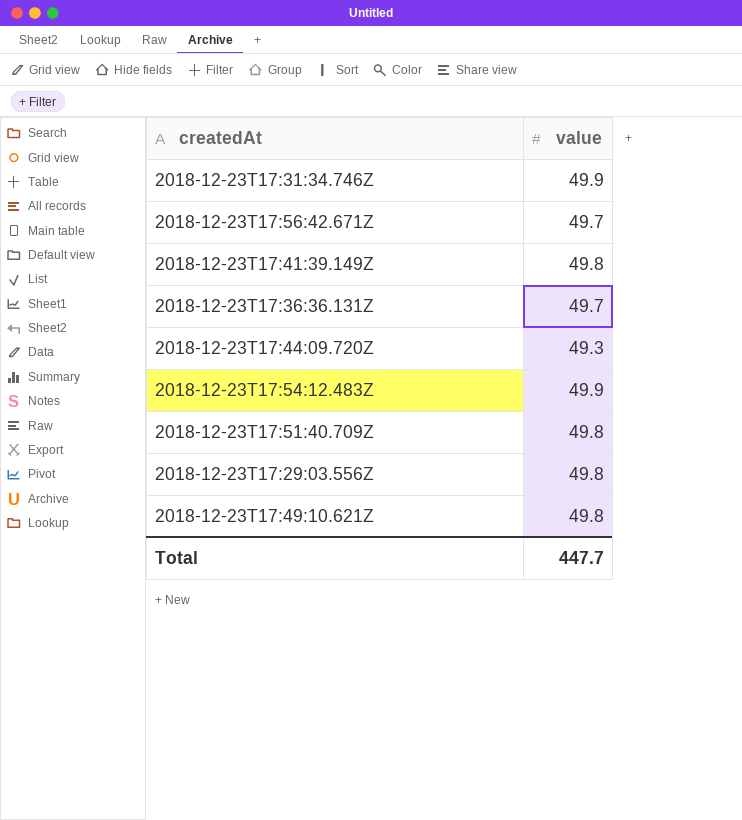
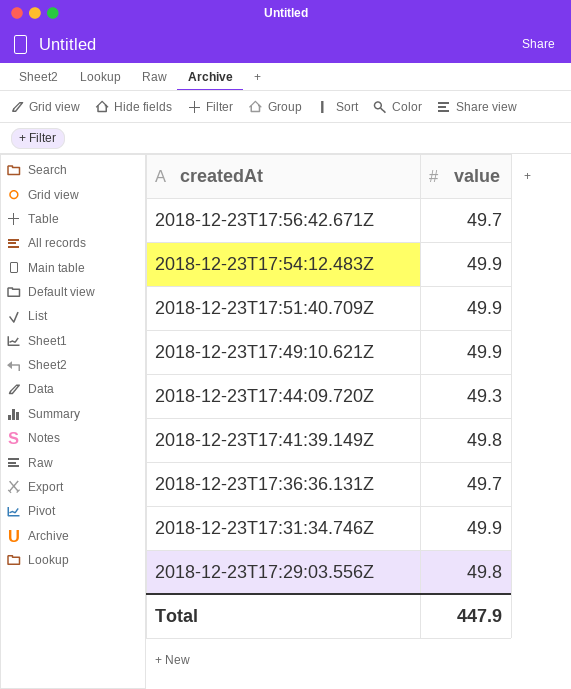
row order: none -> createdAt descending
2018-12-23T17:51:40.709Z | value: 49.8 -> 49.9
2018-12-23T17:49:10.621Z | value: 49.8 -> 49.9
Total | value: 447.7 -> 447.9

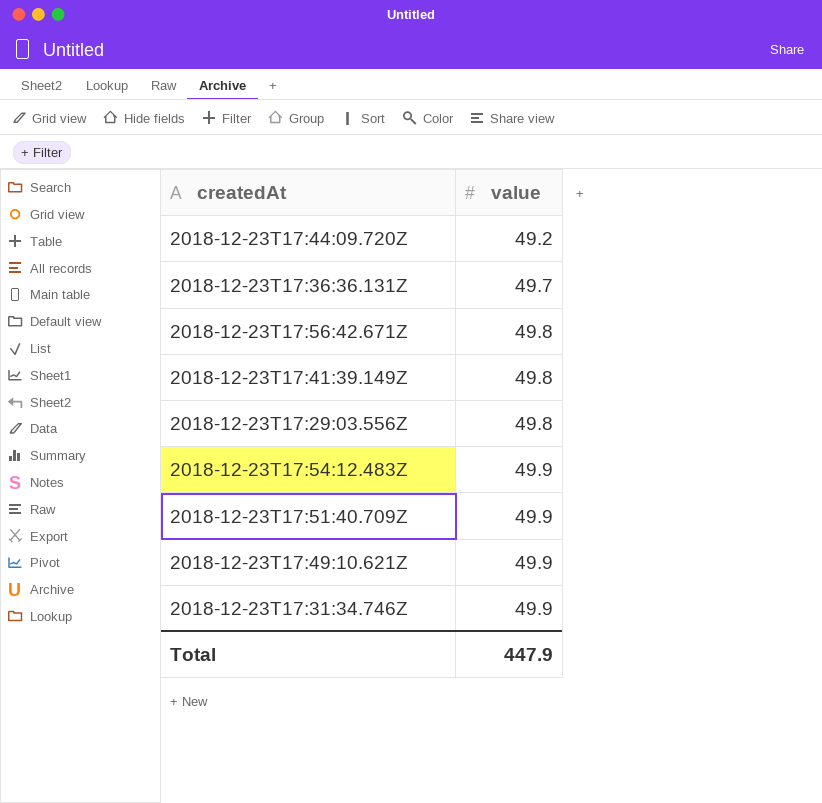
row order: createdAt descending -> value ascending
2018-12-23T17:44:09.720Z | value: 49.3 -> 49.2
2018-12-23T17:56:42.671Z | value: 49.7 -> 49.8

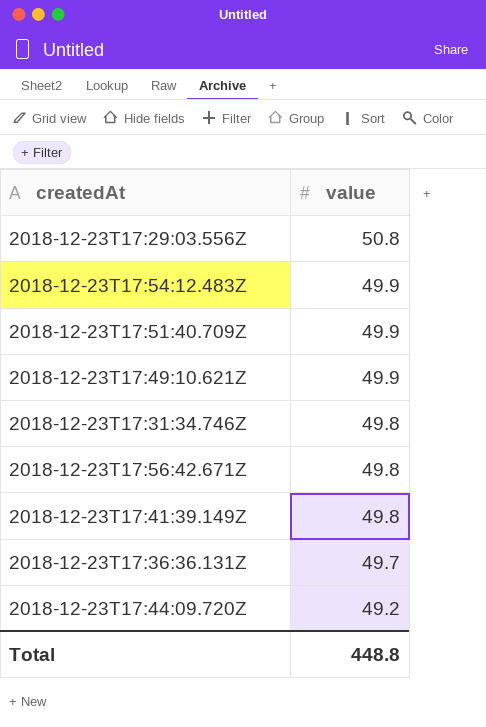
row order: value ascending -> value descending
2018-12-23T17:29:03.556Z | value: 49.8 -> 50.8
2018-12-23T17:31:34.746Z | value: 49.9 -> 49.8
Total | value: 447.9 -> 448.8

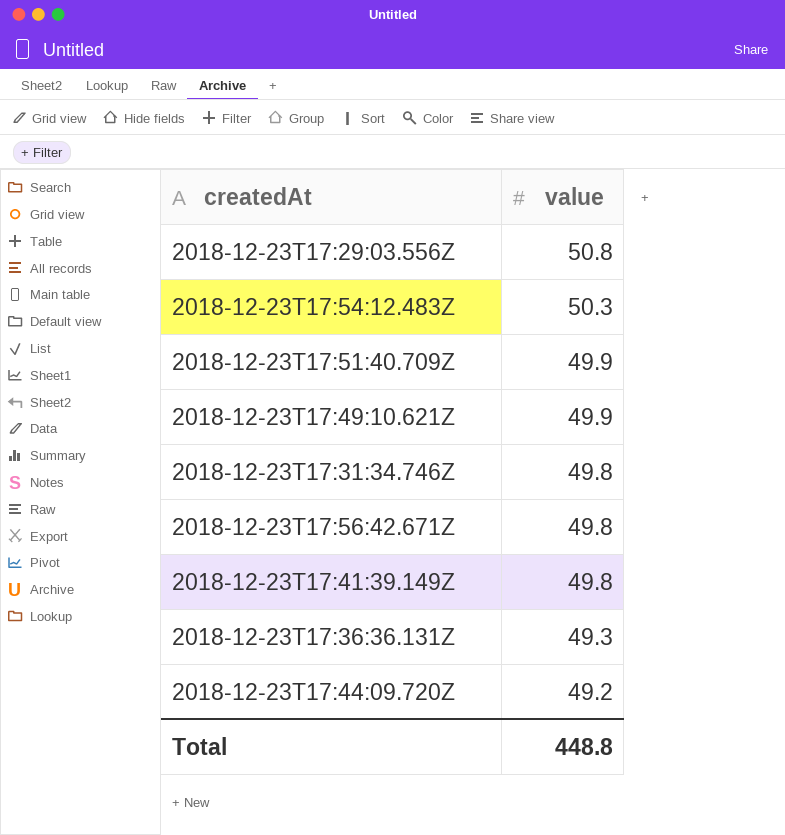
2018-12-23T17:54:12.483Z | value: 49.9 -> 50.3
2018-12-23T17:36:36.131Z | value: 49.7 -> 49.3

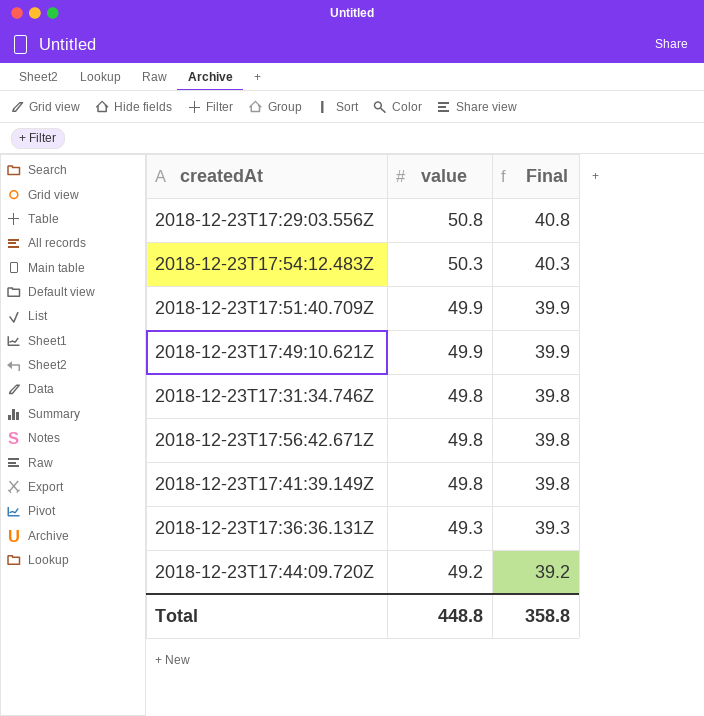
column Final | formula: none -> [value] - 10

